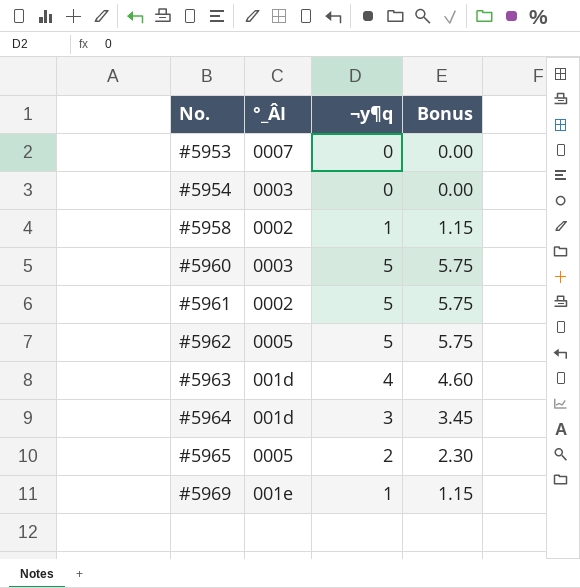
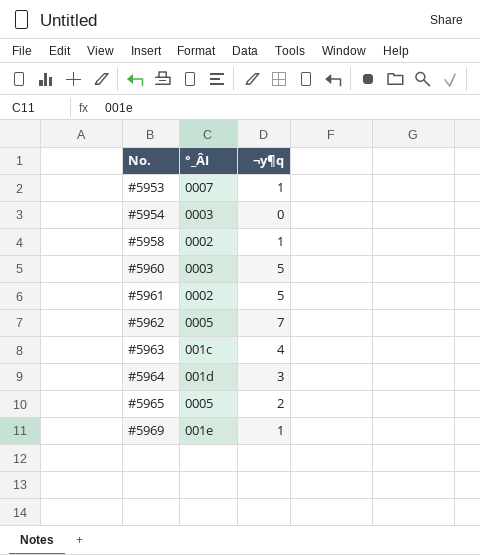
column Bonus | formula: [¬y¶q] * 1.15 -> none
#5953 | ¬y¶q: 0 -> 1
#5962 | ¬y¶q: 5 -> 7
#5963 | °_ÂI: 001d -> 001c

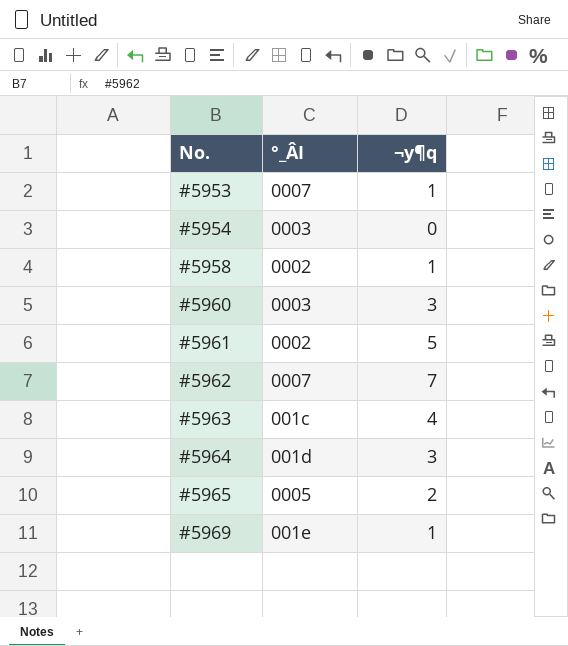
#5960 | ¬y¶q: 5 -> 3
#5962 | °_ÂI: 0005 -> 0007

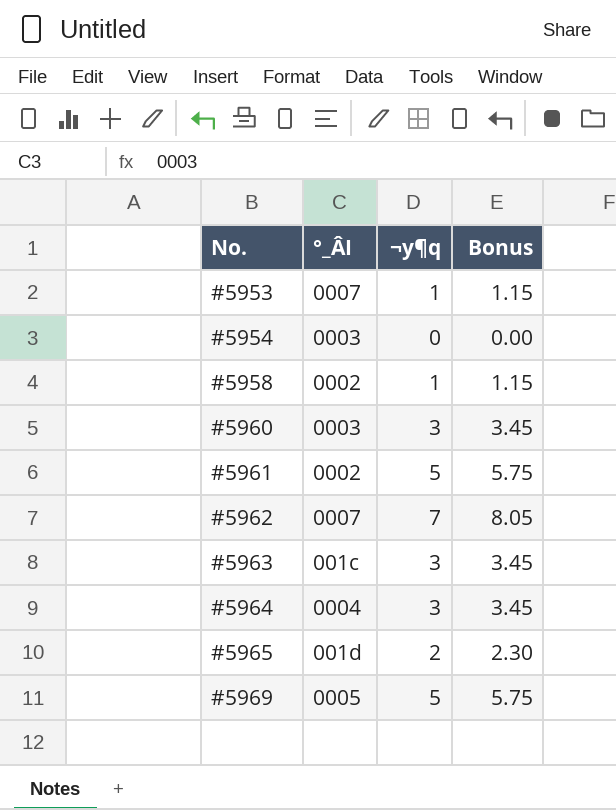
column Bonus | formula: none -> [¬y¶q] * 1.15
#5963 | ¬y¶q: 4 -> 3
#5964 | °_ÂI: 001d -> 0004
#5965 | °_ÂI: 0005 -> 001d
#5969 | °_ÂI: 001e -> 0005
#5969 | ¬y¶q: 1 -> 5

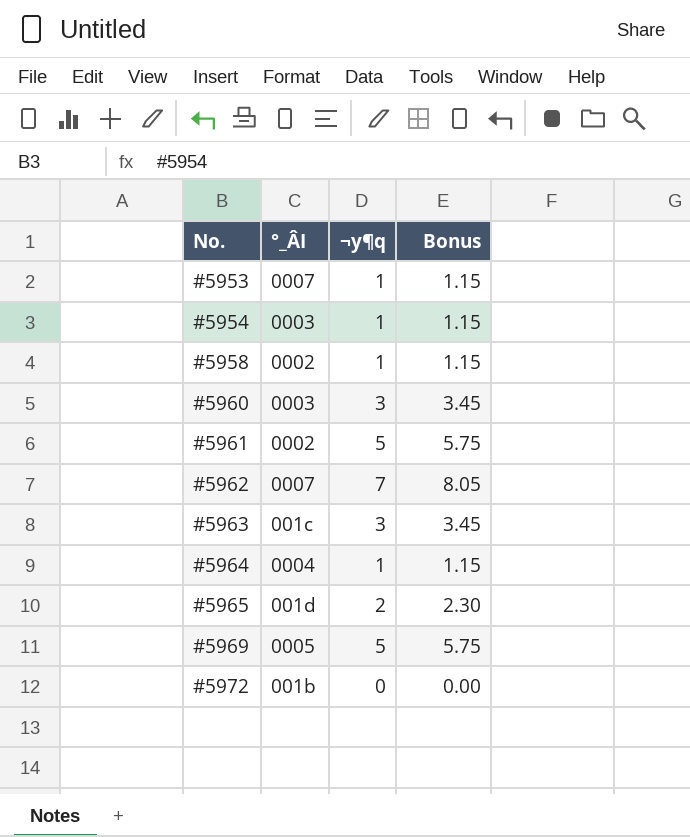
#5954 | ¬y¶q: 0 -> 1
#5954 | Bonus: 0.00 -> 1.15
#5964 | ¬y¶q: 3 -> 1
#5964 | Bonus: 3.45 -> 1.15
row #5972: none -> 001b | 0 | 0.00

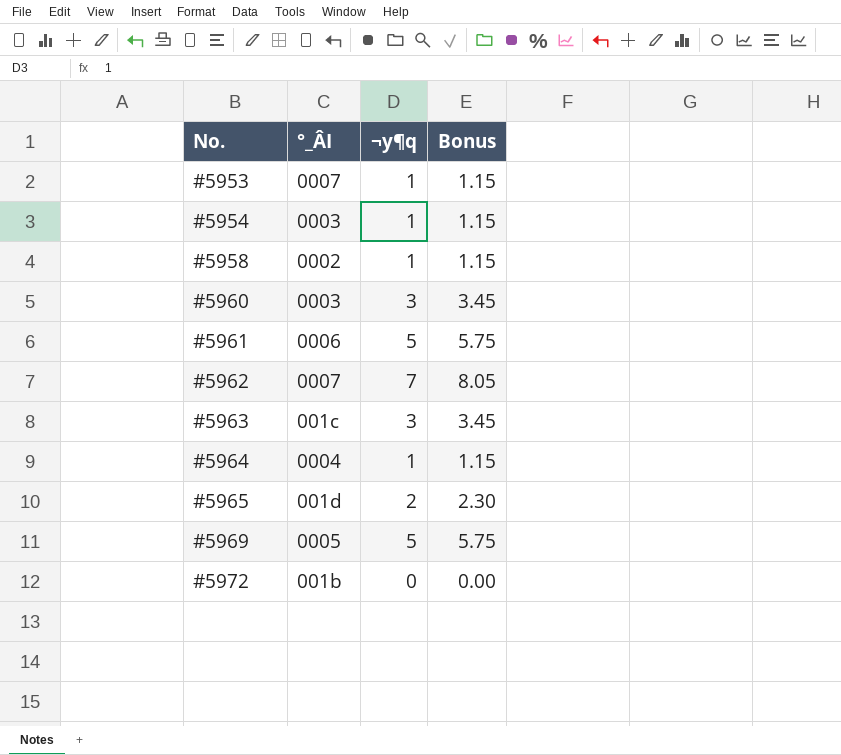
#5961 | °_ÂI: 0002 -> 0006

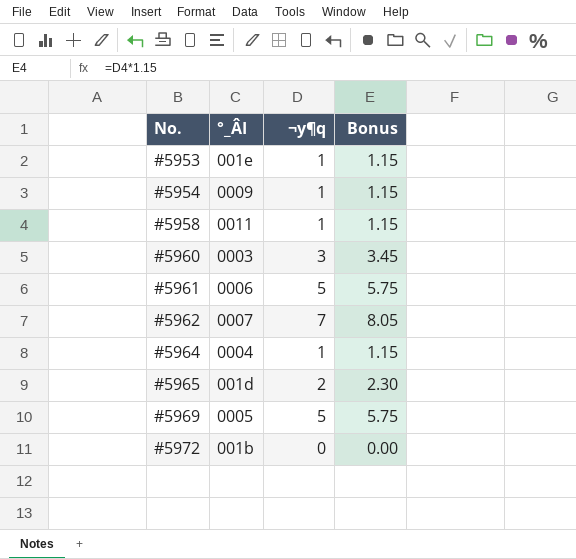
row #5963: 001c | 3 | 3.45 -> none
#5953 | °_ÂI: 0007 -> 001e
#5954 | °_ÂI: 0003 -> 0009
#5958 | °_ÂI: 0002 -> 0011

